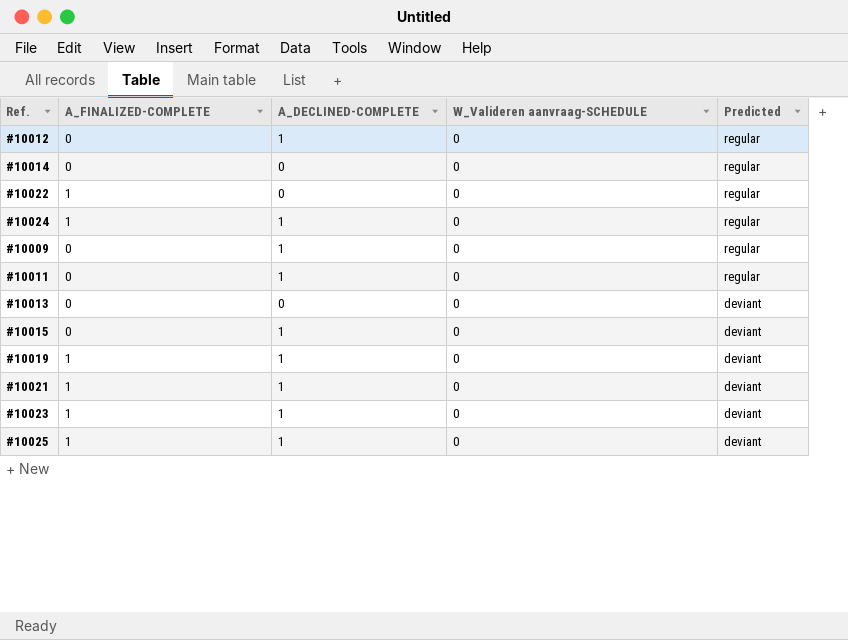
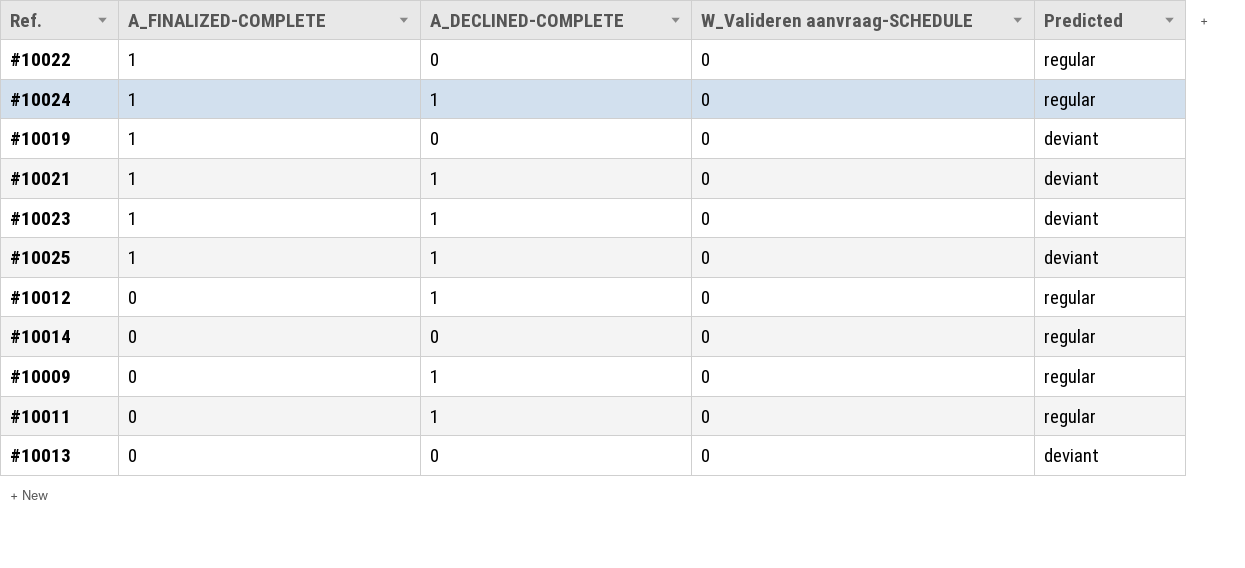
row order: Predicted descending -> A_FINALIZED-COMPLETE descending
row #10015: 0 | 1 | 0 | deviant -> none
#10019 | A_DECLINED-COMPLETE: 1 -> 0

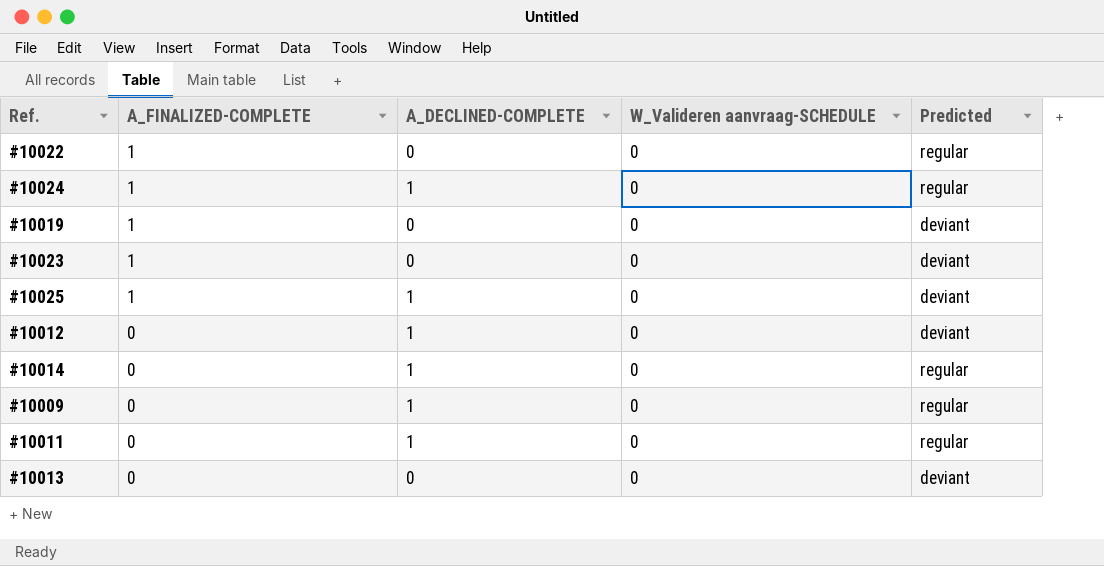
row #10021: 1 | 1 | 0 | deviant -> none
#10023 | A_DECLINED-COMPLETE: 1 -> 0
#10012 | Predicted: regular -> deviant
#10014 | A_DECLINED-COMPLETE: 0 -> 1

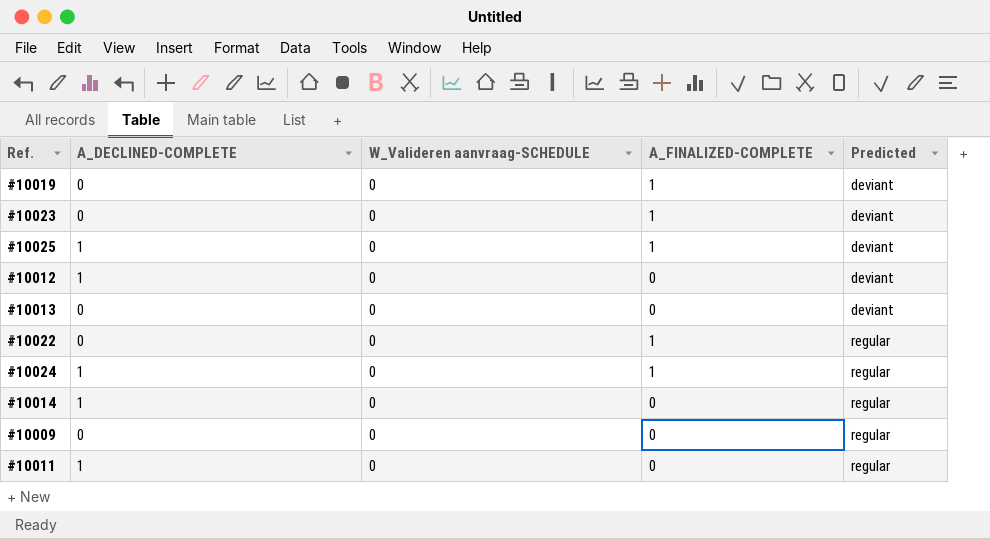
row order: A_FINALIZED-COMPLETE descending -> Predicted ascending
column A_FINALIZED-COMPLETE | position: 2 -> 4
#10009 | A_DECLINED-COMPLETE: 1 -> 0

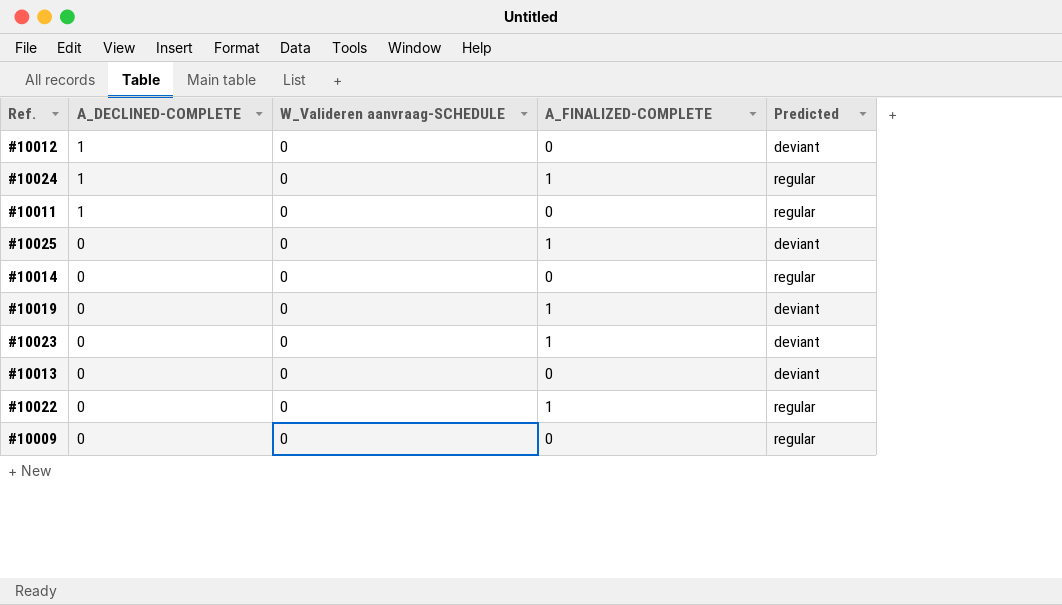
row order: Predicted ascending -> A_DECLINED-COMPLETE descending
#10025 | A_DECLINED-COMPLETE: 1 -> 0
#10014 | A_DECLINED-COMPLETE: 1 -> 0

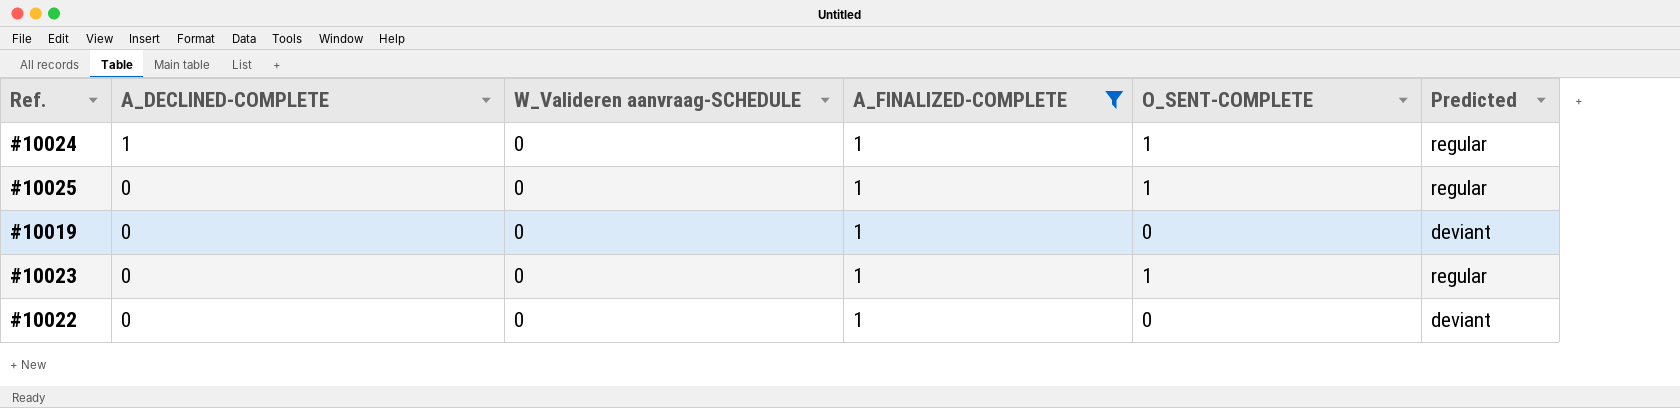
filter: none -> A_FINALIZED-COMPLETE = 1
column O_SENT-COMPLETE | position: none -> 5
#10025 | Predicted: deviant -> regular
#10023 | Predicted: deviant -> regular
#10022 | Predicted: regular -> deviant

